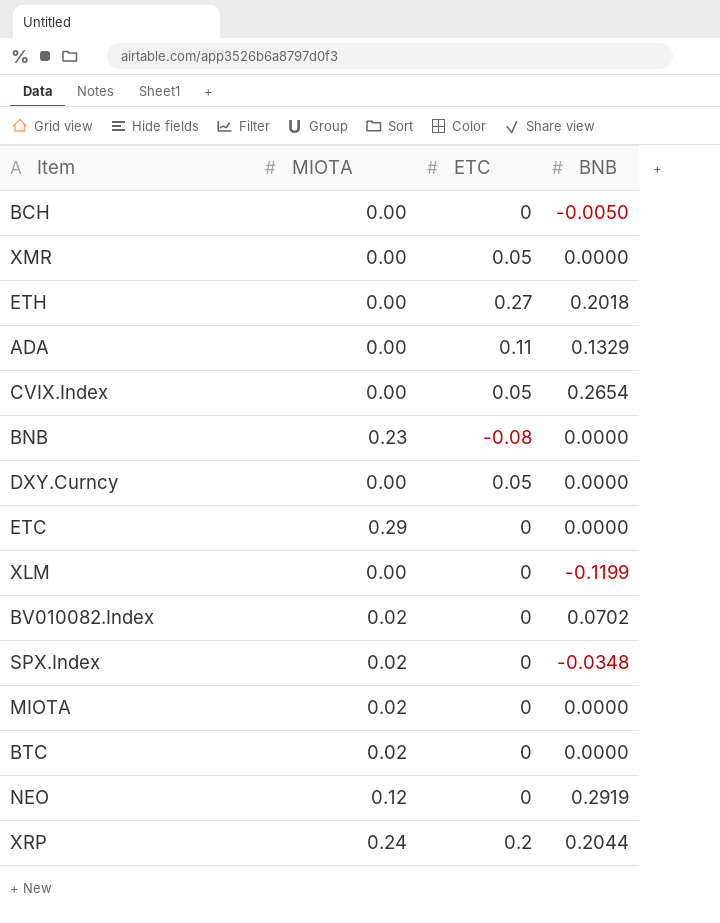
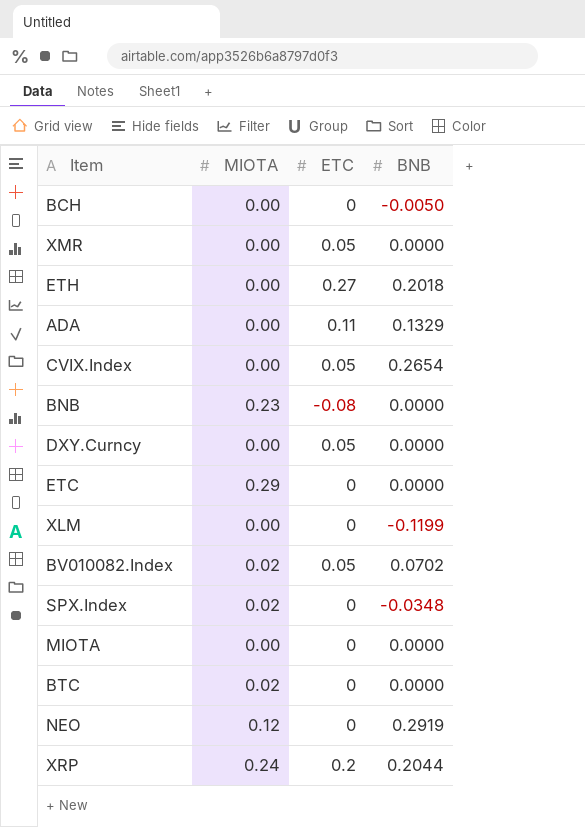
BV010082.Index | ETC: 0 -> 0.05
MIOTA | MIOTA: 0.02 -> 0.00

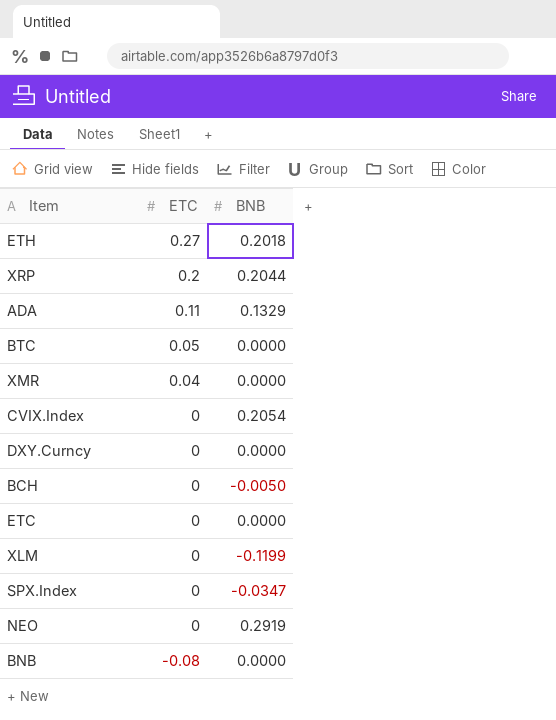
row order: none -> ETC descending
column MIOTA | position: 2 -> none
row BV010082.Index: 0.02 | 0.05 | 0.0702 -> none
row MIOTA: 0.00 | 0 | 0.0000 -> none
BTC | ETC: 0 -> 0.05
XMR | ETC: 0.05 -> 0.04
CVIX.Index | ETC: 0.05 -> 0
CVIX.Index | BNB: 0.2654 -> 0.2054
DXY.Curncy | ETC: 0.05 -> 0
SPX.Index | BNB: -0.0348 -> -0.0347

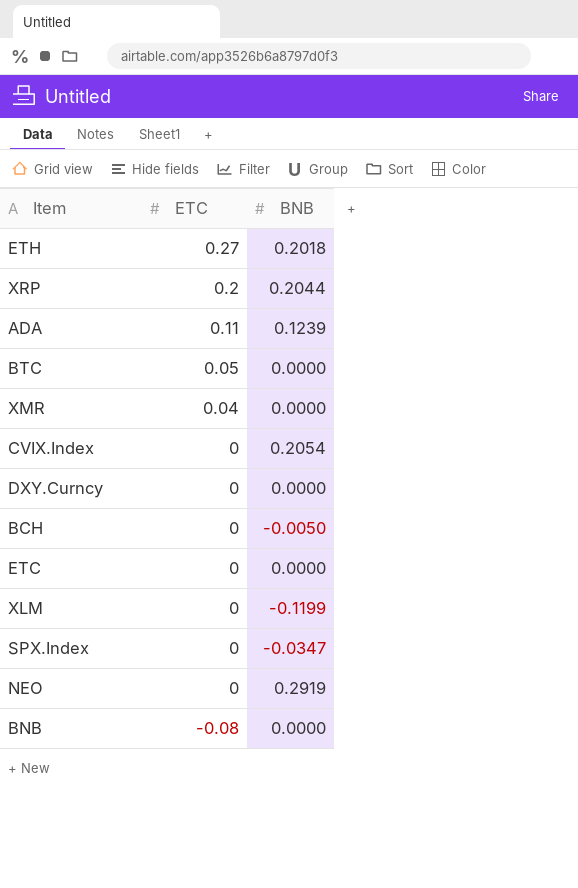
ADA | BNB: 0.1329 -> 0.1239

